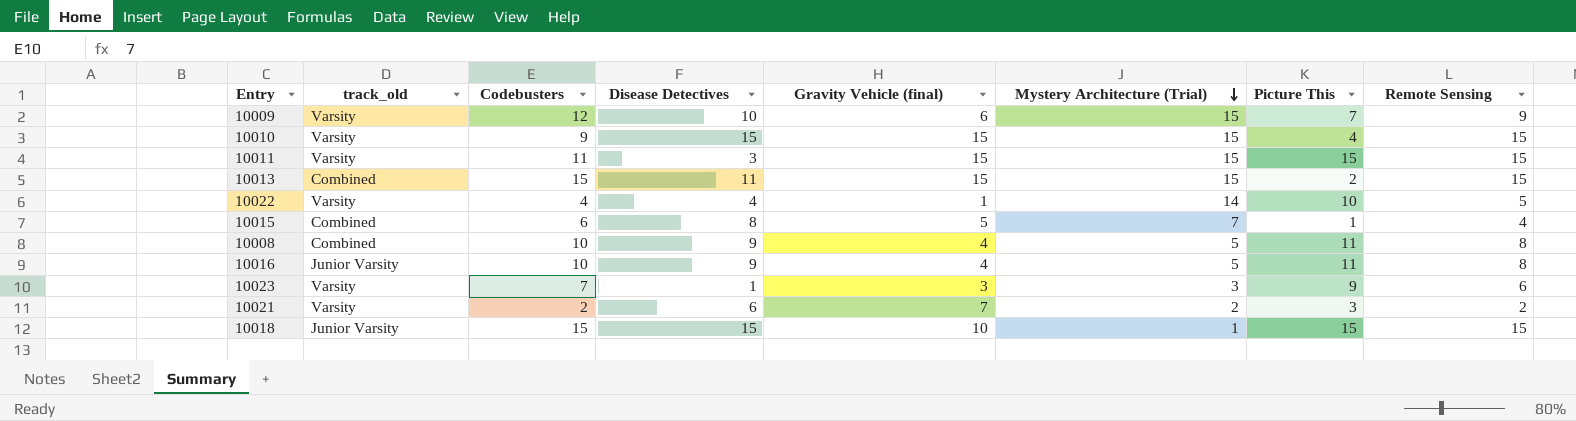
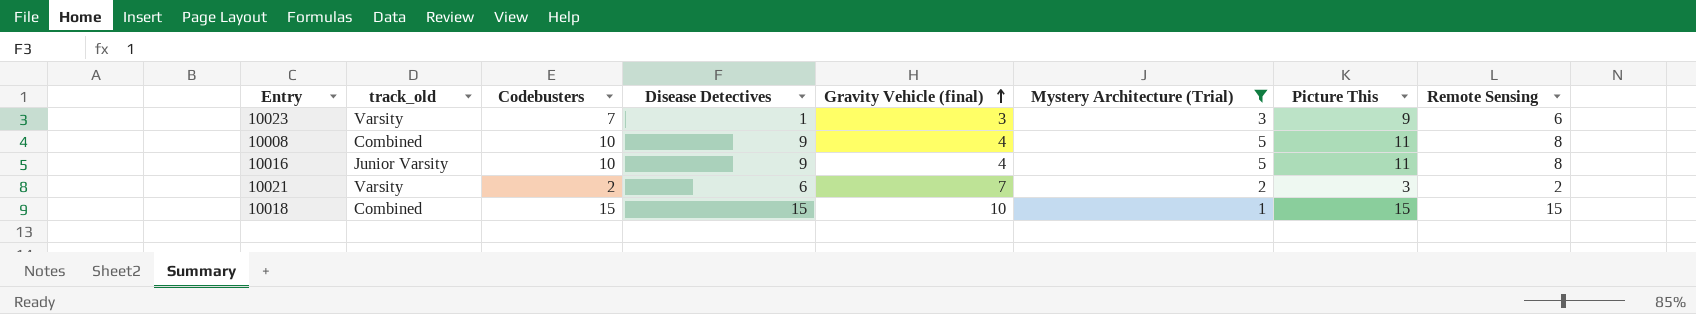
filter: none -> Mystery Architecture (Trial) <= 5
row order: Mystery Architecture (Trial) descending -> Gravity Vehicle (final) ascending
10018 | track_old: Junior Varsity -> Combined

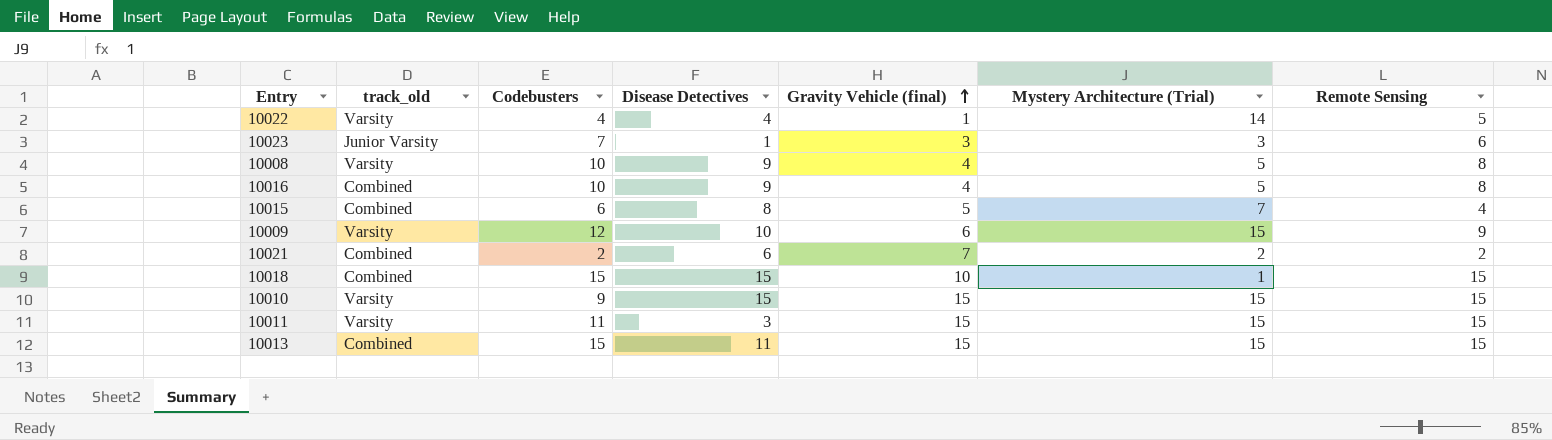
filter: Mystery Architecture (Trial) <= 5 -> none
column Picture This | position: 7 -> none
10023 | track_old: Varsity -> Junior Varsity
10008 | track_old: Combined -> Varsity
10016 | track_old: Junior Varsity -> Combined
10021 | track_old: Varsity -> Combined

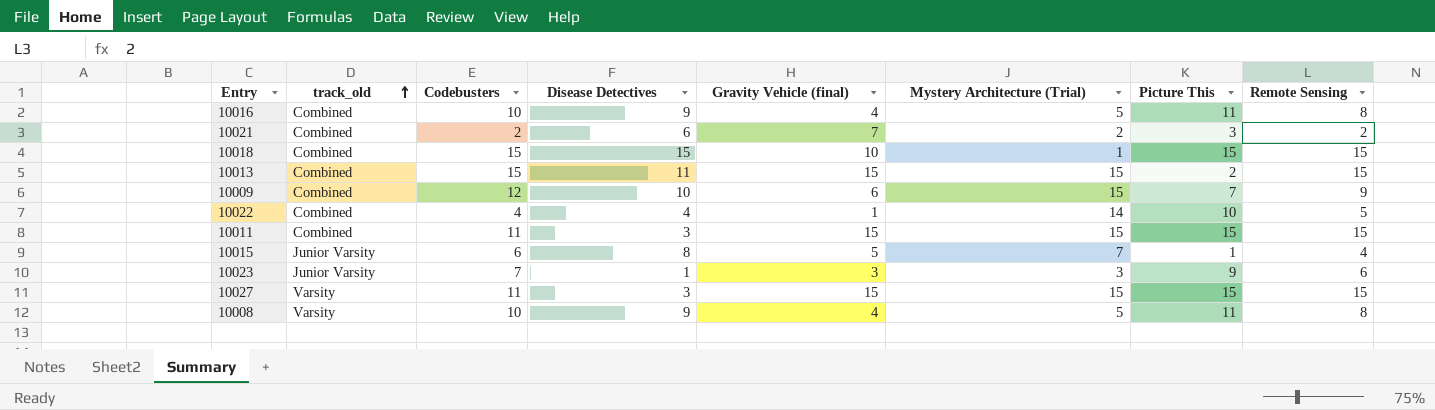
row order: Gravity Vehicle (final) ascending -> track_old ascending
column Picture This | position: none -> 7
row 10010: Varsity | 9 | 15 | 15 | 15 | 15 -> none
10009 | track_old: Varsity -> Combined
10022 | track_old: Varsity -> Combined
10011 | track_old: Varsity -> Combined
10015 | track_old: Combined -> Junior Varsity
row 10027: none -> Varsity | 11 | 3 | 15 | 15 | 15 | 15

